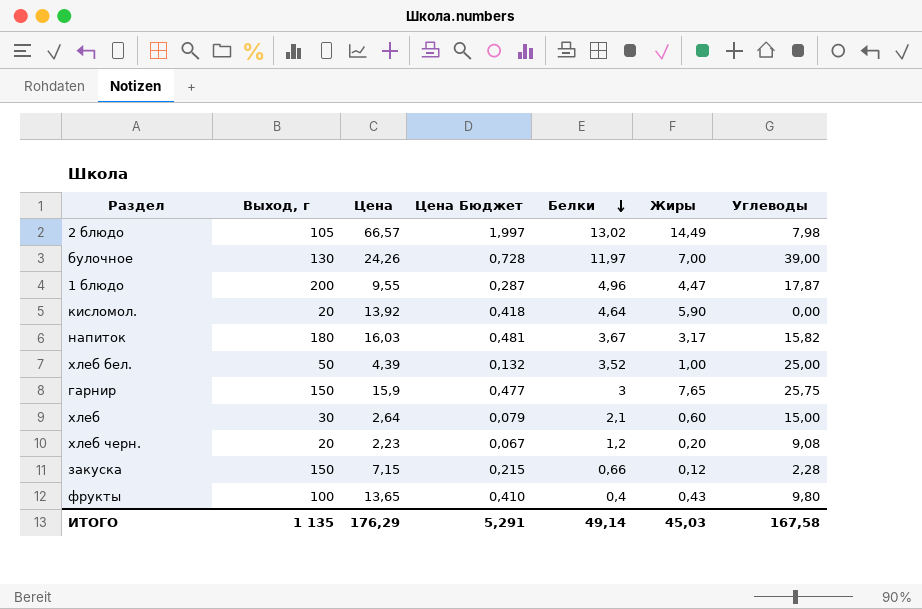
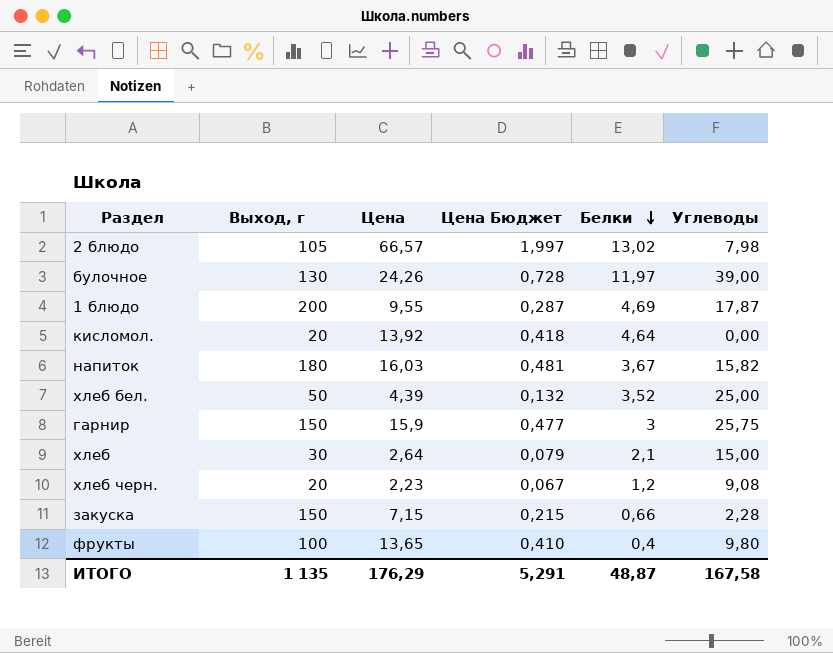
column Жиры | position: 6 -> none
1 блюдо | Белки: 4,96 -> 4,69
ИТОГО | Белки: 49,14 -> 48,87

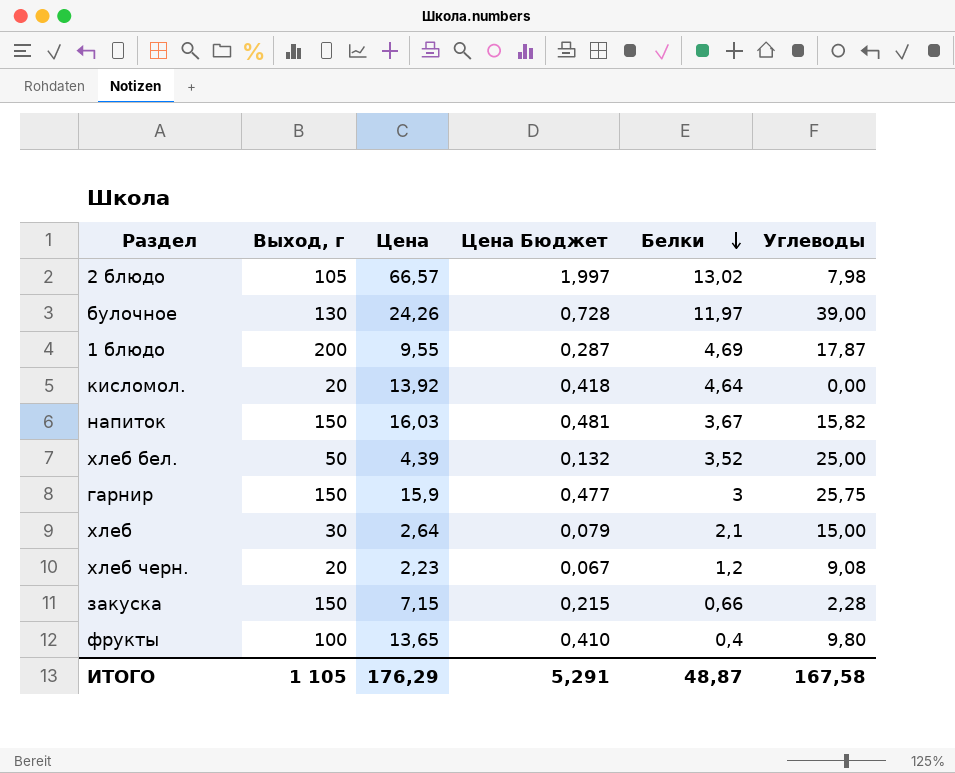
напиток | Выход, г: 180 -> 150
ИТОГО | Выход, г: 1 135 -> 1 105

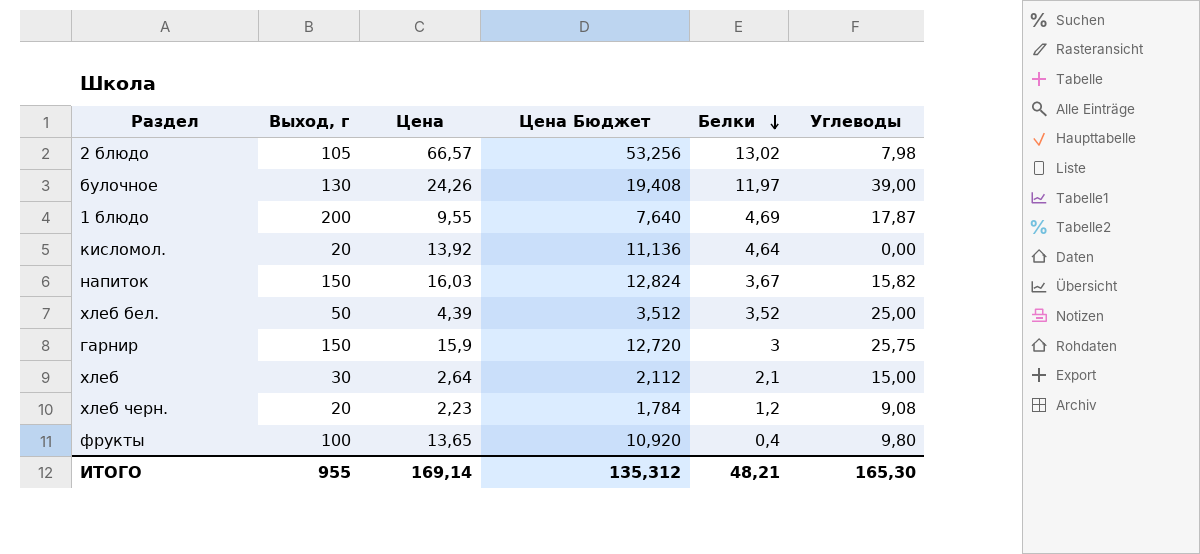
column Цена Бюджет | formula: [Цена] * 0,03 -> [Цена] * 0,8
row закуска: 150 | 7,15 | 0,215 | 0,66 | 2,28 -> none
ИТОГО | Выход, г: 1 105 -> 955
ИТОГО | Цена: 176,29 -> 169,14
ИТОГО | Цена Бюджет: 5,291 -> 135,312
ИТОГО | Белки: 48,87 -> 48,21
ИТОГО | Углеводы: 167,58 -> 165,30

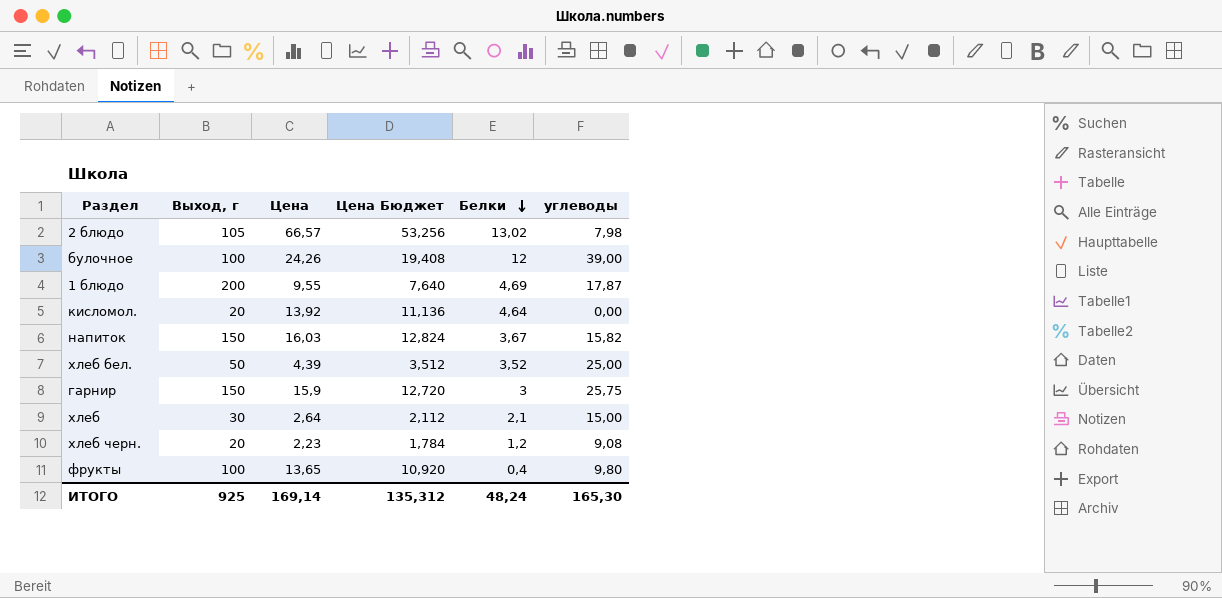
column name: Углеводы -> углеводы
булочное | Выход, г: 130 -> 100
булочное | Белки: 11,97 -> 12
ИТОГО | Выход, г: 955 -> 925
ИТОГО | Белки: 48,21 -> 48,24

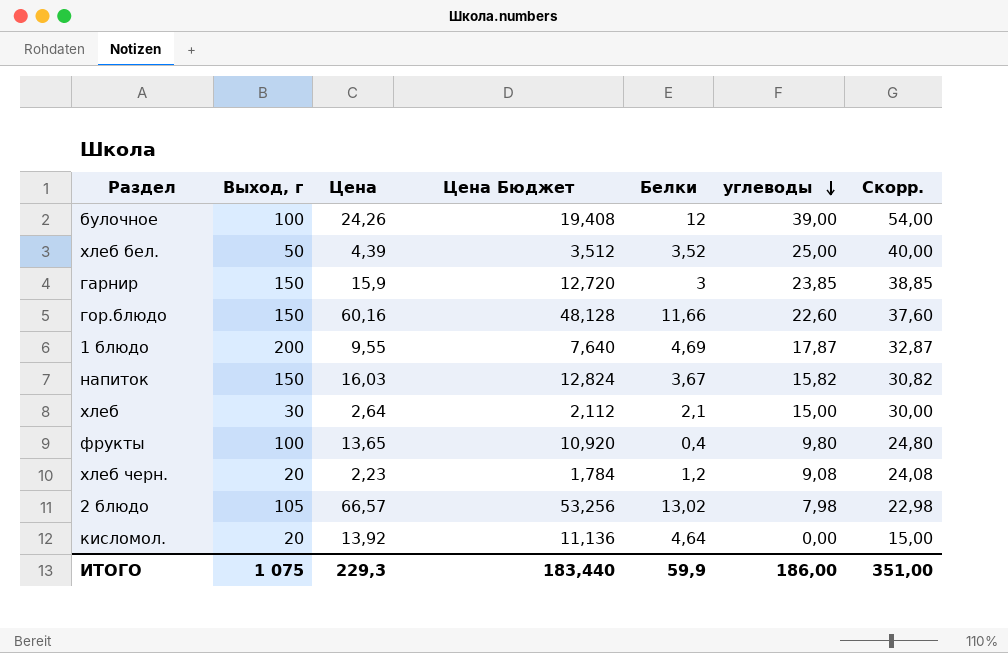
row order: Белки descending -> углеводы descending
column Скорр. | formula: none -> [углеводы] + 15
гарнир | углеводы: 25,75 -> 23,85
row гор.блюдо: none -> 150 | 60,16 | 48,128 | 11,66 | 22,60 | 37,60
ИТОГО | Выход, г: 925 -> 1 075
ИТОГО | Цена: 169,14 -> 229,3
ИТОГО | Цена Бюджет: 135,312 -> 183,440
ИТОГО | Белки: 48,24 -> 59,9
ИТОГО | углеводы: 165,30 -> 186,00

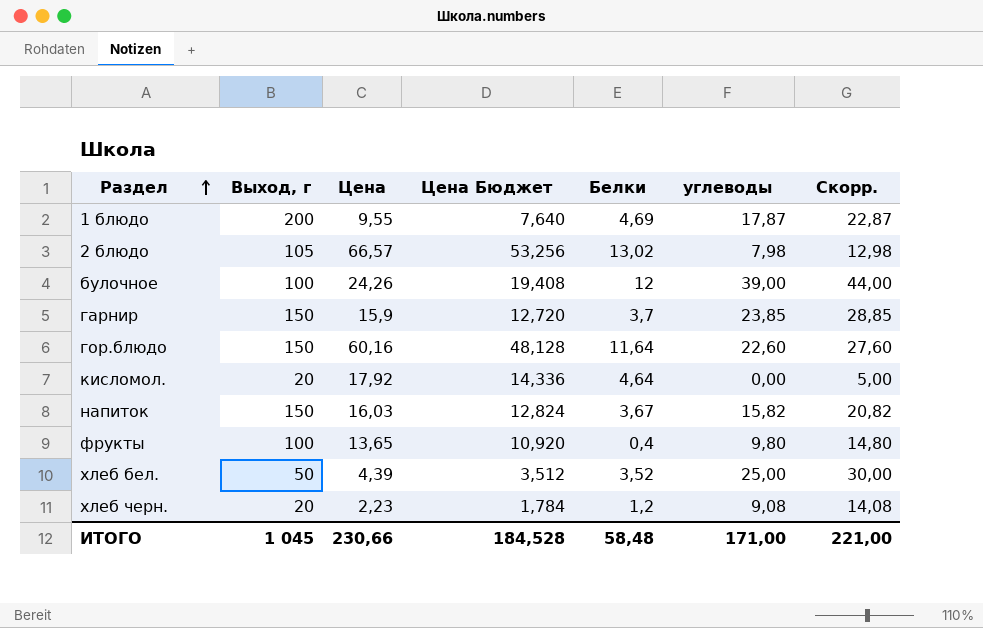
row order: углеводы descending -> Раздел ascending
column Скорр. | formula: [углеводы] + 15 -> [углеводы] + 5
row хлеб: 30 | 2,64 | 2,112 | 2,1 | 15,00 | 30,00 -> none
гарнир | Белки: 3 -> 3,7
гор.блюдо | Белки: 11,66 -> 11,64
кисломол. | Цена: 13,92 -> 17,92
кисломол. | Цена Бюджет: 11,136 -> 14,336
ИТОГО | Выход, г: 1 075 -> 1 045
ИТОГО | Цена: 229,3 -> 230,66
ИТОГО | Цена Бюджет: 183,440 -> 184,528
ИТОГО | Белки: 59,9 -> 58,48
ИТОГО | углеводы: 186,00 -> 171,00
ИТОГО | Скорр.: 351,00 -> 221,00

